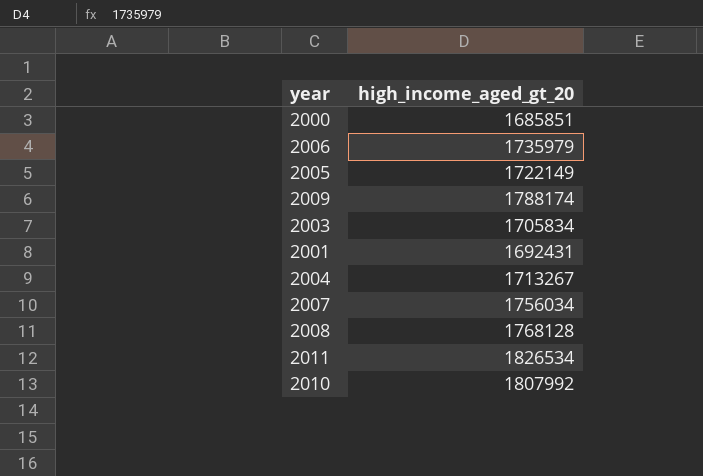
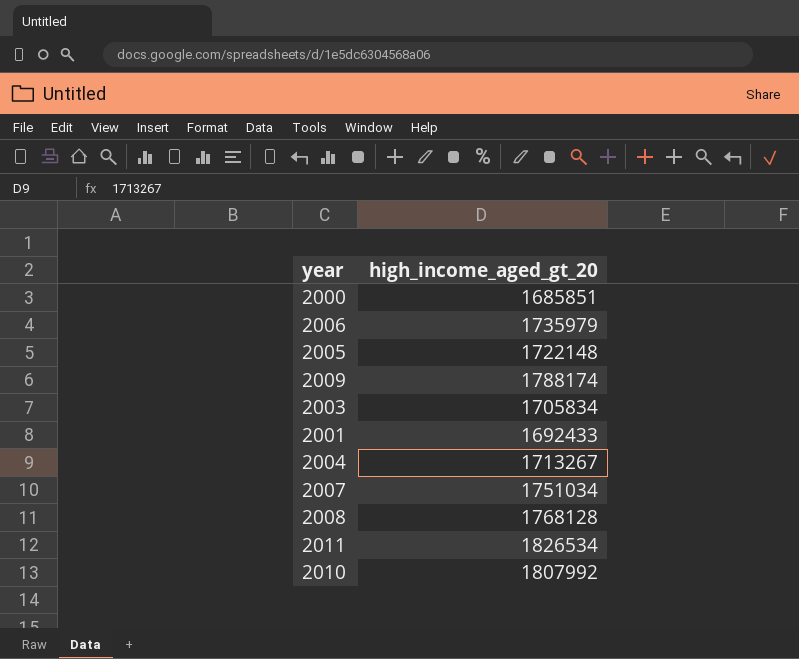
2005 | high_income_aged_gt_20: 1722149 -> 1722148
2001 | high_income_aged_gt_20: 1692431 -> 1692433
2007 | high_income_aged_gt_20: 1756034 -> 1751034

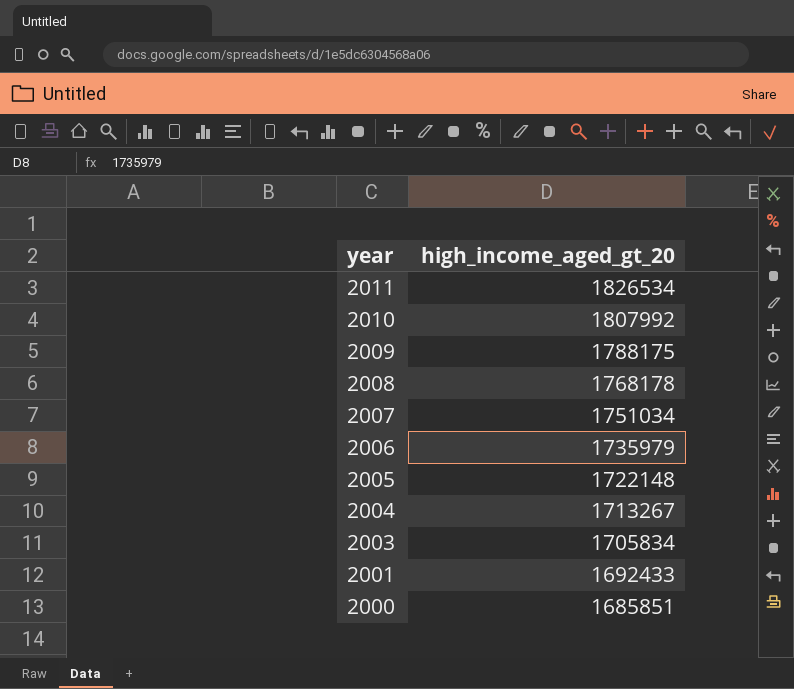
row order: none -> year descending
2009 | high_income_aged_gt_20: 1788174 -> 1788175
2008 | high_income_aged_gt_20: 1768128 -> 1768178

